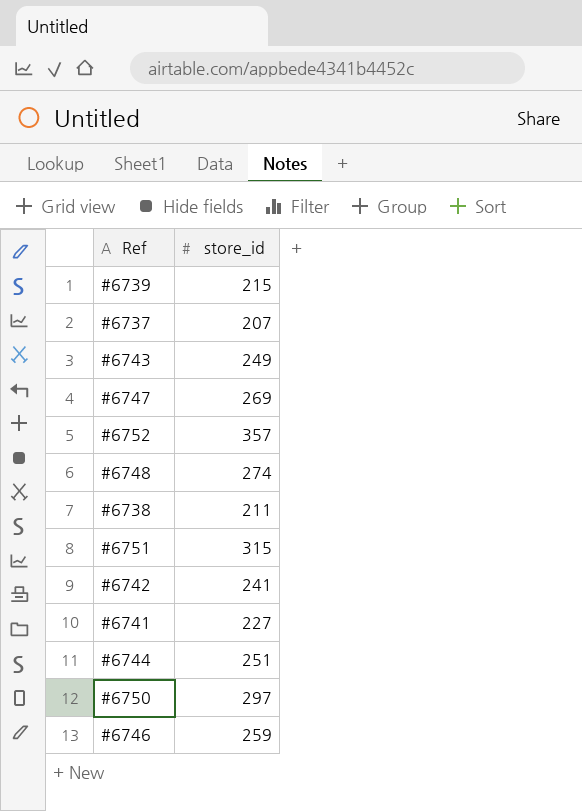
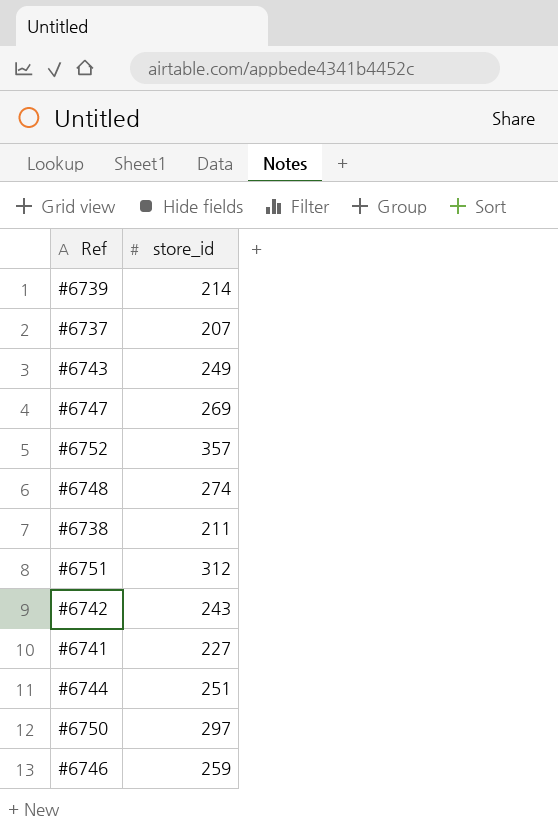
#6739 | store_id: 215 -> 214
#6751 | store_id: 315 -> 312
#6742 | store_id: 241 -> 243

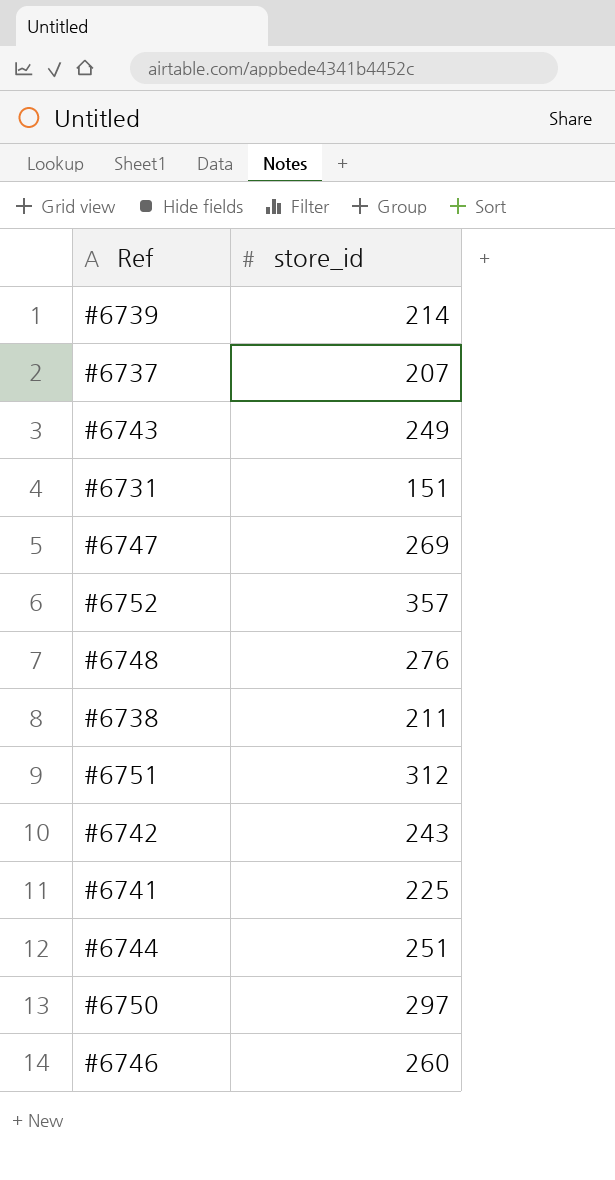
row #6731: none -> 151
#6748 | store_id: 274 -> 276
#6741 | store_id: 227 -> 225
#6746 | store_id: 259 -> 260

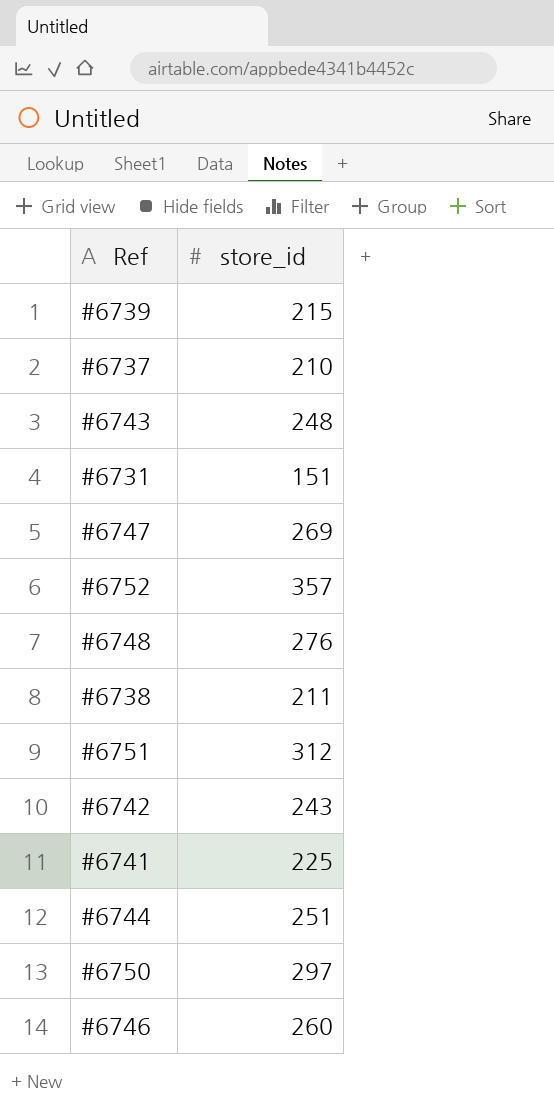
#6739 | store_id: 214 -> 215
#6737 | store_id: 207 -> 210
#6743 | store_id: 249 -> 248

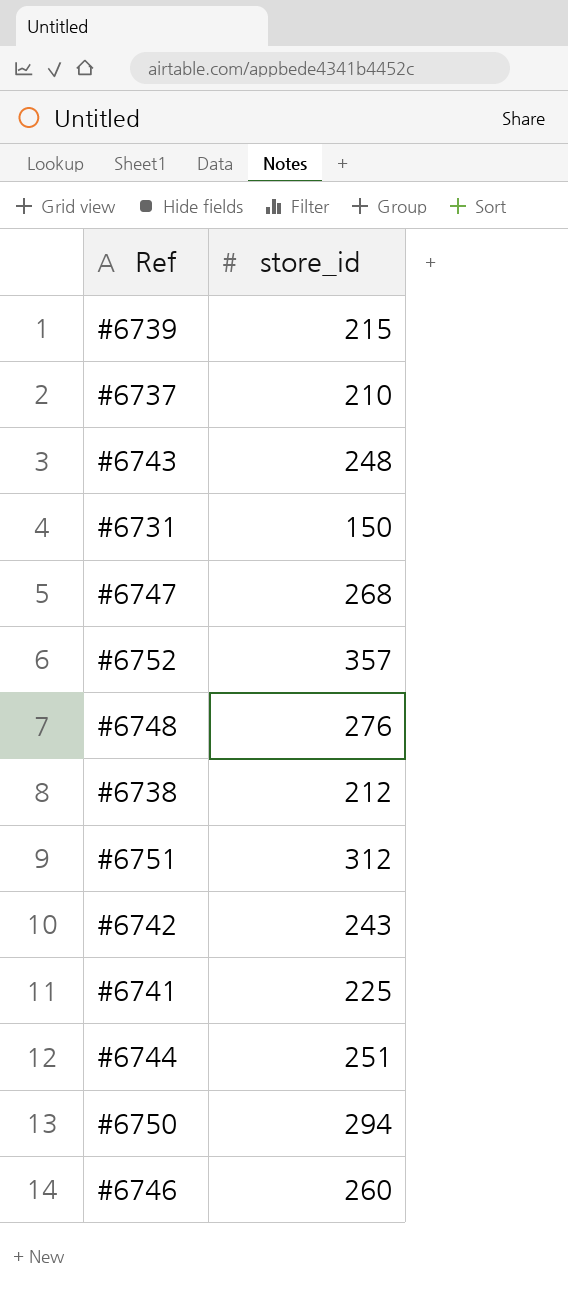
#6731 | store_id: 151 -> 150
#6747 | store_id: 269 -> 268
#6738 | store_id: 211 -> 212
#6750 | store_id: 297 -> 294

